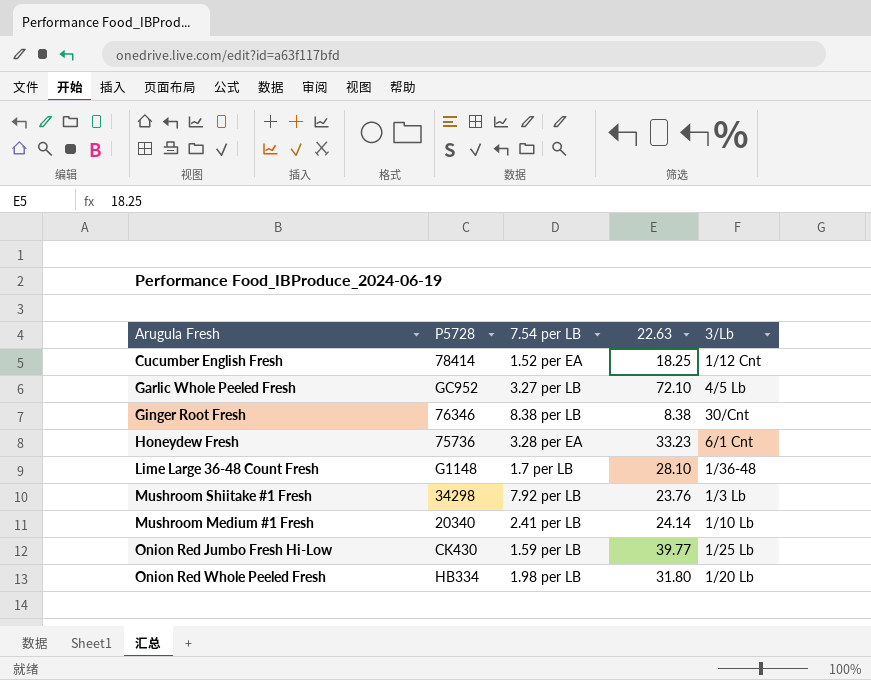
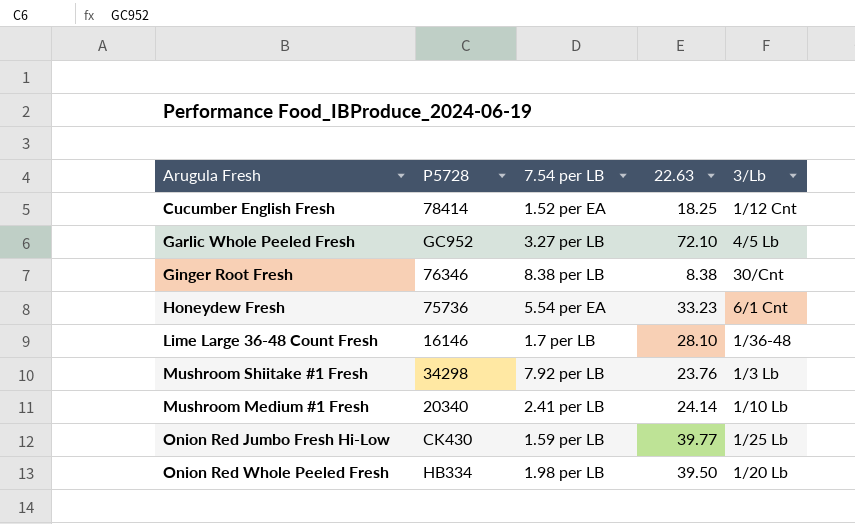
Honeydew Fresh | 7.54 per LB: 3.28 per EA -> 5.54 per EA
Lime Large 36-48 Count Fresh | P5728: G1148 -> 16146
Onion Red Whole Peeled Fresh | 22.63: 31.80 -> 39.50

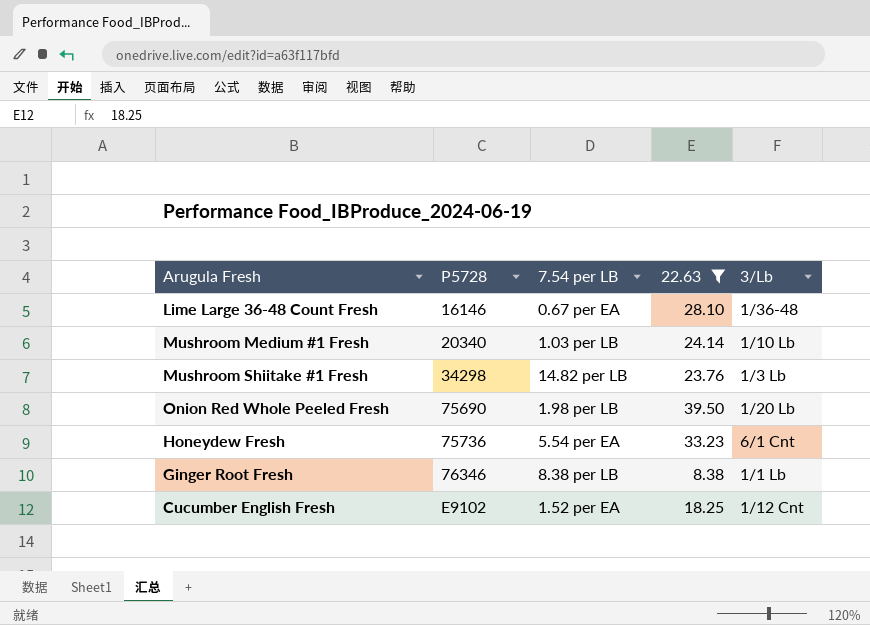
filter: none -> 22.63 <= 39.50
row order: none -> P5728 ascending
Lime Large 36-48 Count Fresh | 7.54 per LB: 1.7 per LB -> 0.67 per EA
Mushroom Medium #1 Fresh | 7.54 per LB: 2.41 per LB -> 1.03 per LB
Mushroom Shiitake #1 Fresh | 7.54 per LB: 7.92 per LB -> 14.82 per LB
Onion Red Whole Peeled Fresh | P5728: HB334 -> 75690
Ginger Root Fresh | 3/Lb: 30/Cnt -> 1/1 Lb
Cucumber English Fresh | P5728: 78414 -> E9102

